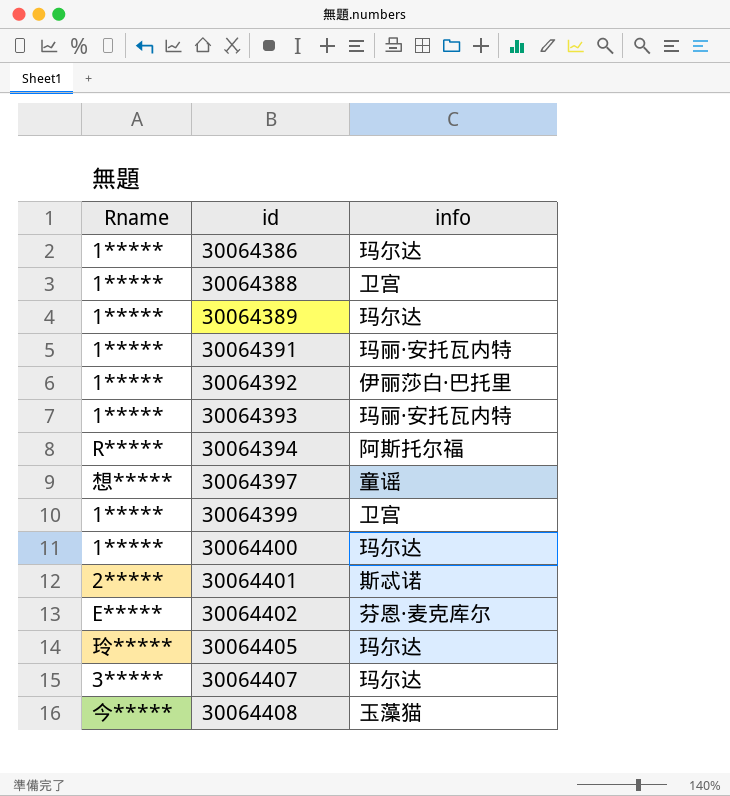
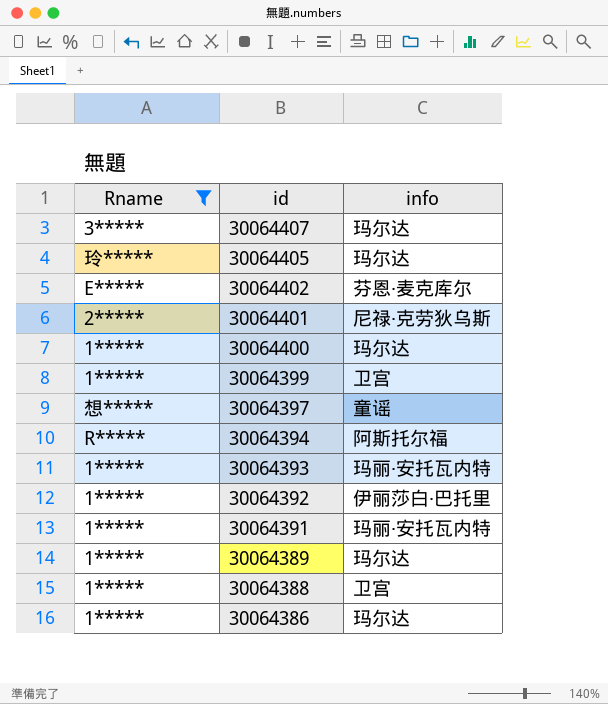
filter: none -> Rname != 今*****
row order: id ascending -> id descending
30064401 | info: 斯忒诺 -> 尼禄·克劳狄乌斯

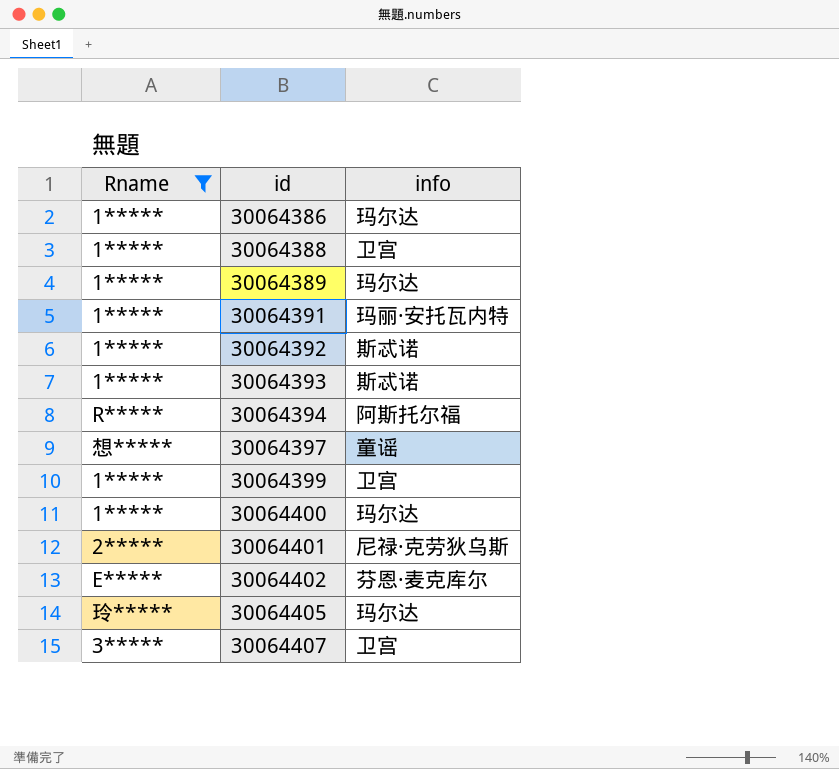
row order: id descending -> id ascending
30064392 | info: 伊丽莎白·巴托里 -> 斯忒诺
30064393 | info: 玛丽·安托瓦内特 -> 斯忒诺
30064407 | info: 玛尔达 -> 卫宫

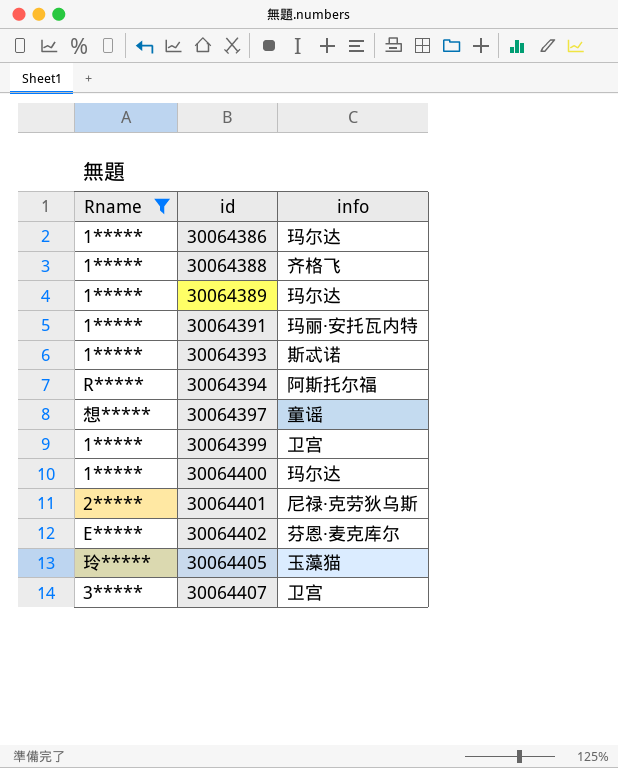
row 30064392: 1***** | 斯忒诺 -> none
30064388 | info: 卫宫 -> 齐格飞
30064405 | info: 玛尔达 -> 玉藻猫

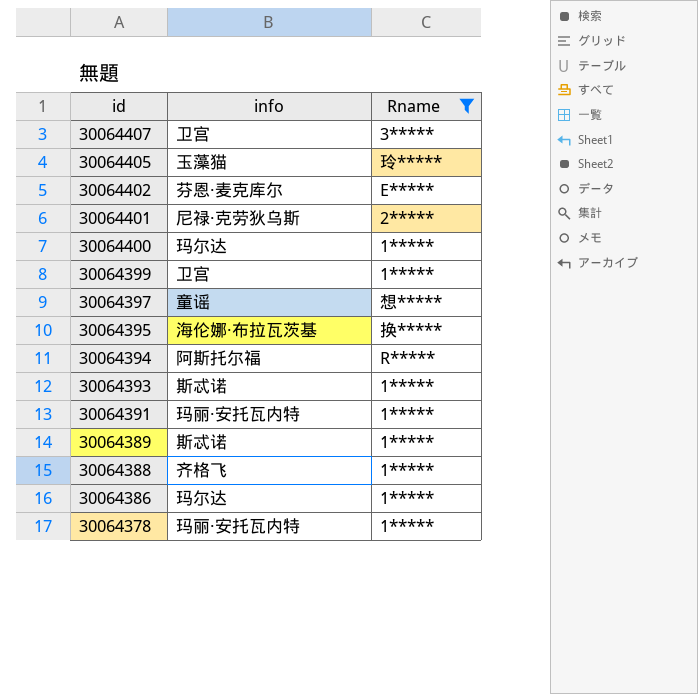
row order: id ascending -> id descending
column Rname | position: 1 -> 3
row 30064395: none -> 海伦娜·布拉瓦茨基 | 换*****
30064389 | info: 玛尔达 -> 斯忒诺
row 30064378: none -> 玛丽·安托瓦内特 | 1*****

